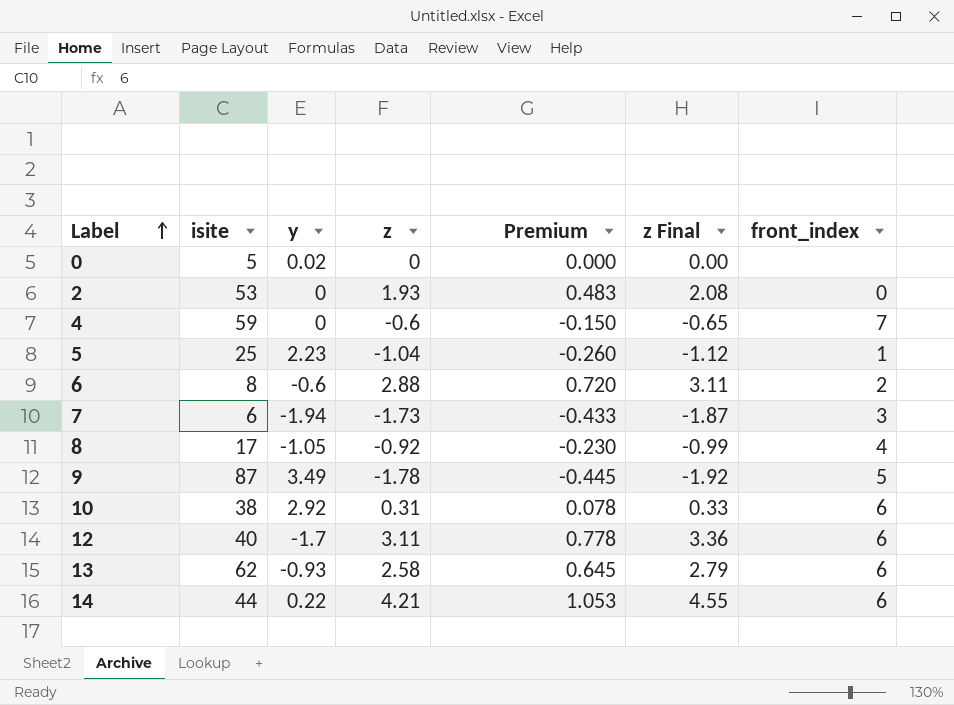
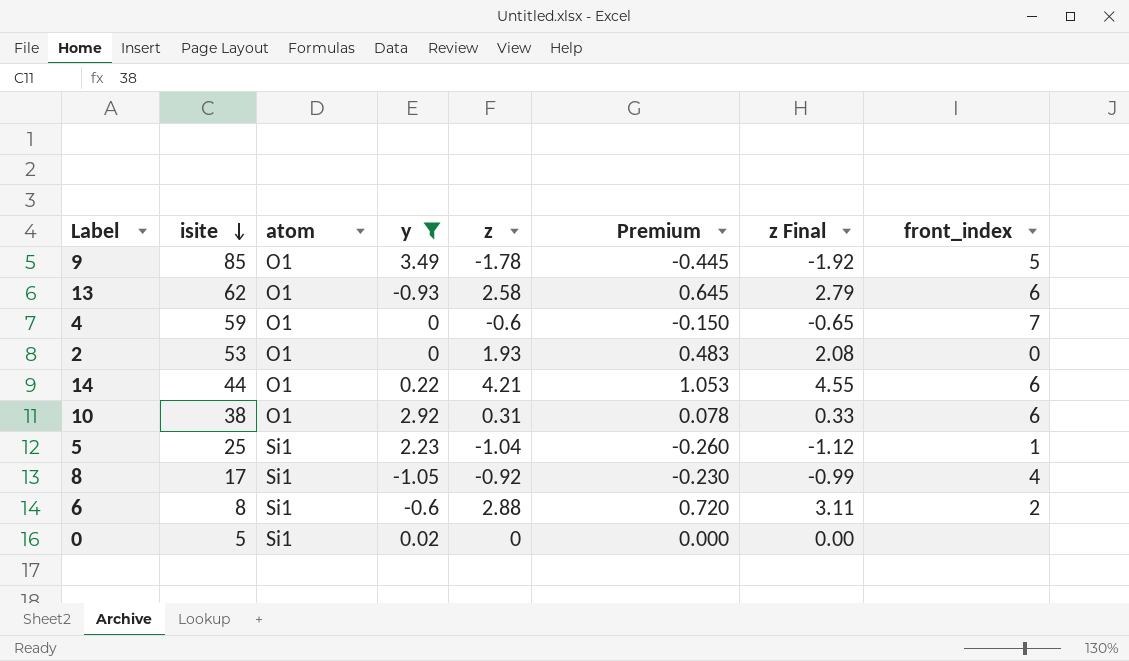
filter: none -> y >= -1.05
row order: Label ascending -> isite descending
column atom | position: none -> 3
9 | isite: 87 -> 85

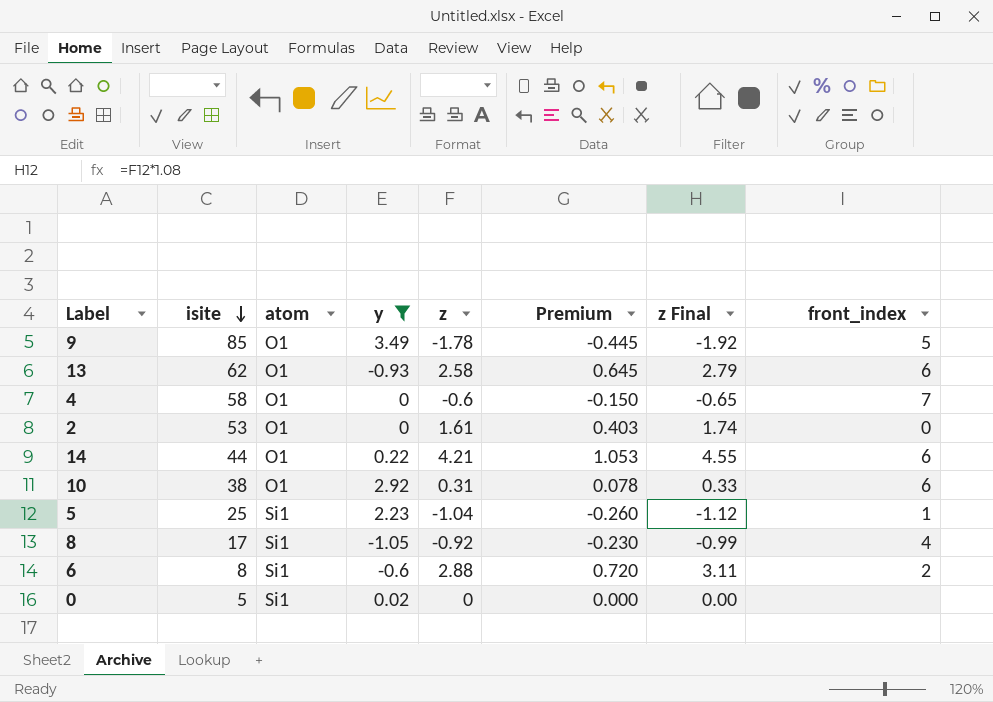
4 | isite: 59 -> 58
2 | z: 1.93 -> 1.61
2 | Premium: 0.483 -> 0.403
2 | z Final: 2.08 -> 1.74

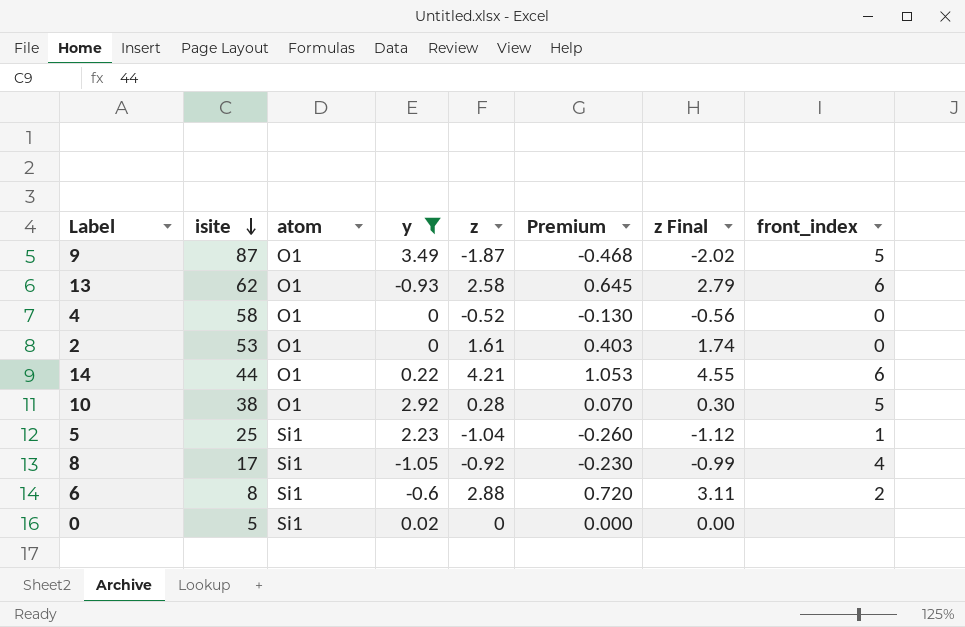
9 | isite: 85 -> 87
9 | z: -1.78 -> -1.87
9 | Premium: -0.445 -> -0.468
9 | z Final: -1.92 -> -2.02
4 | z: -0.6 -> -0.52
4 | Premium: -0.150 -> -0.130
4 | z Final: -0.65 -> -0.56
4 | front_index: 7 -> 0
10 | z: 0.31 -> 0.28
10 | Premium: 0.078 -> 0.070
10 | z Final: 0.33 -> 0.30
10 | front_index: 6 -> 5

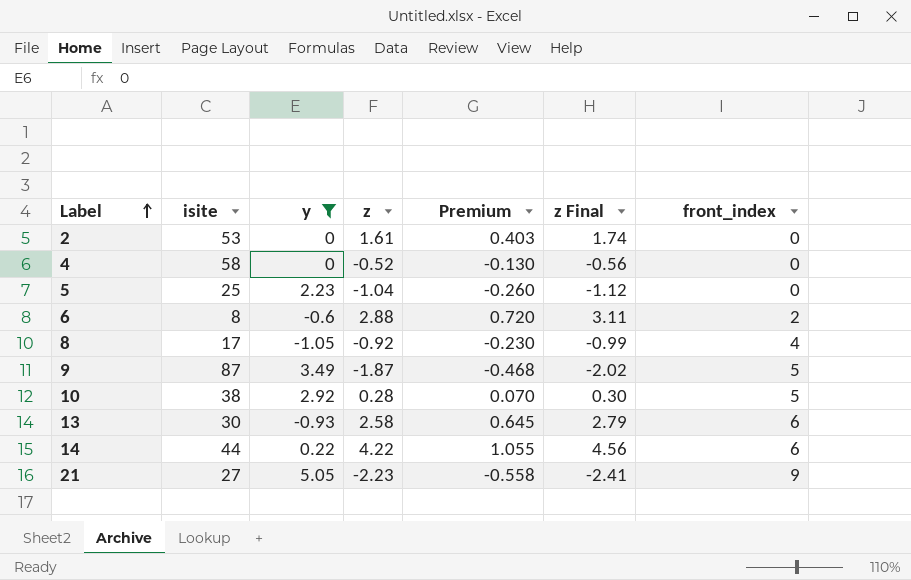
row order: isite descending -> Label ascending
column atom | position: 3 -> none
row 0: 5 | Si1 | 0.02 | 0 | 0.000 | 0.00 | none -> none
5 | front_index: 1 -> 0
13 | isite: 62 -> 30
14 | z: 4.21 -> 4.22
14 | Premium: 1.053 -> 1.055
14 | z Final: 4.55 -> 4.56
row 21: none -> 27 | 5.05 | -2.23 | -0.558 | -2.41 | 9

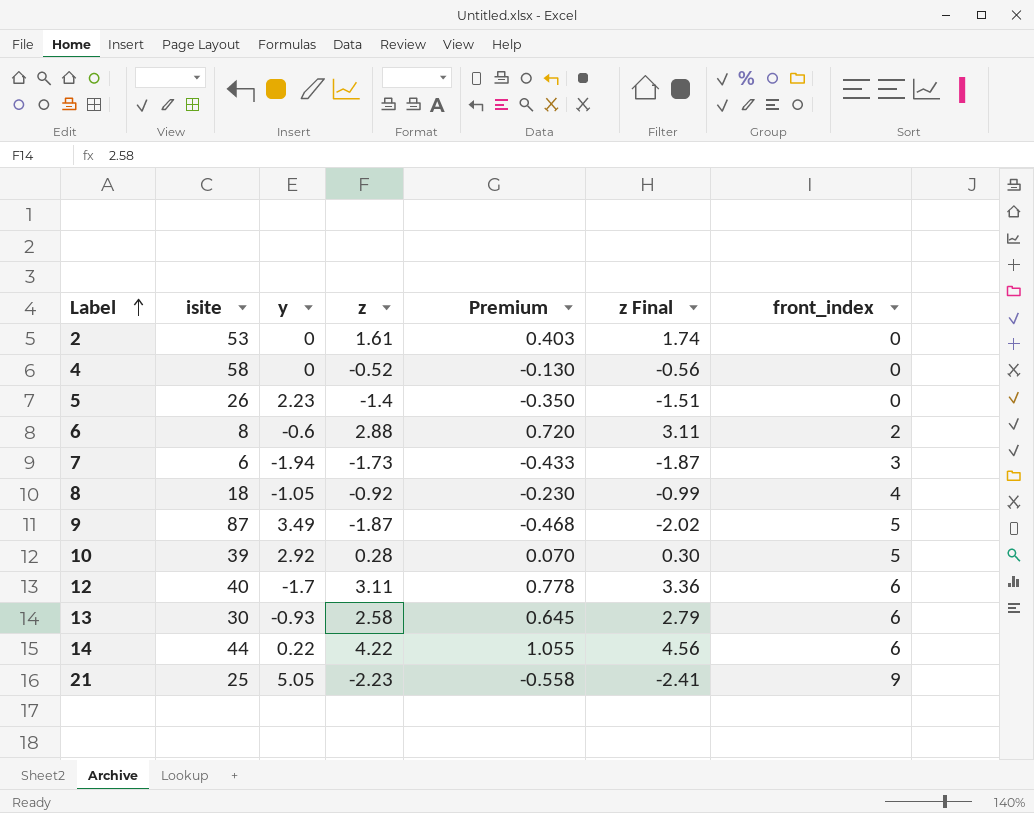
filter: y >= -1.05 -> none
5 | isite: 25 -> 26
5 | z: -1.04 -> -1.4
5 | Premium: -0.260 -> -0.350
5 | z Final: -1.12 -> -1.51
8 | isite: 17 -> 18
10 | isite: 38 -> 39
21 | isite: 27 -> 25

